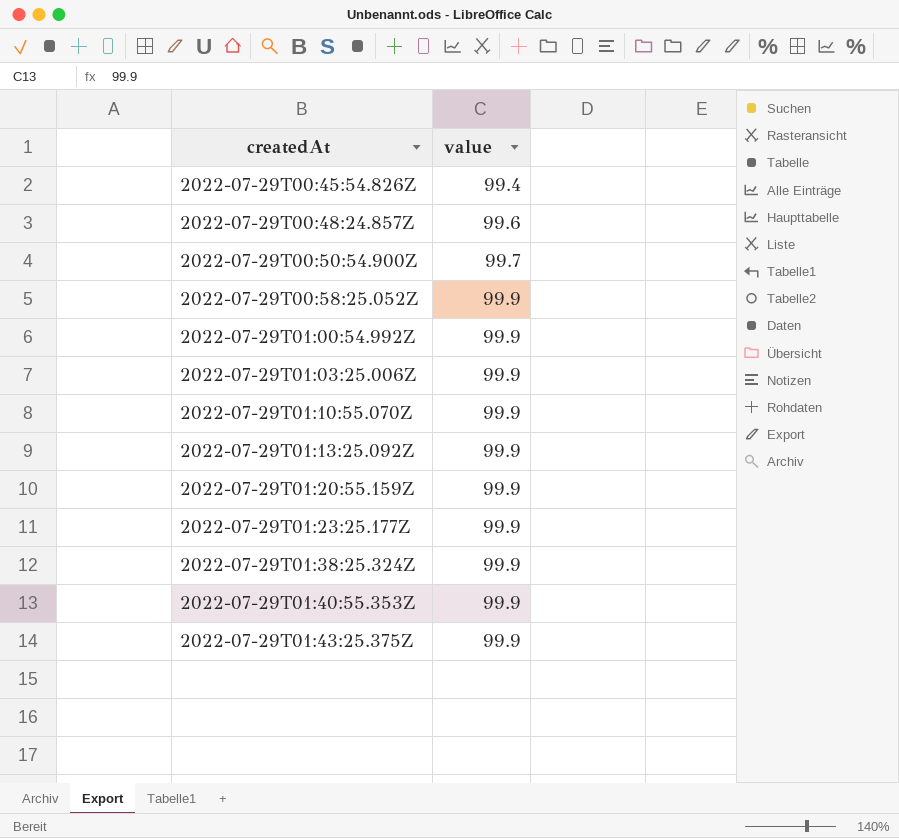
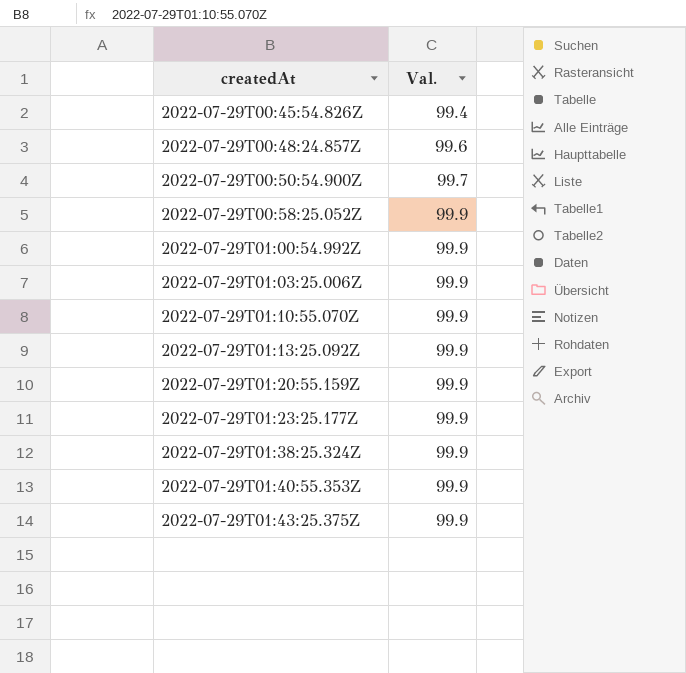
column name: value -> Val.

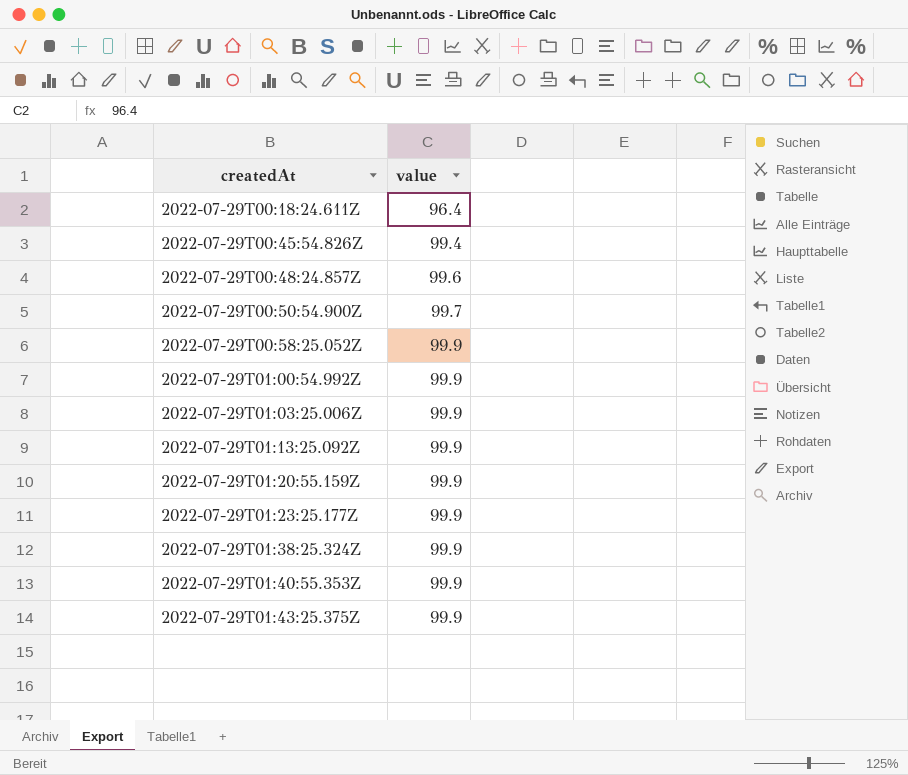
column name: Val. -> value
row 2022-07-29T01:10:55.070Z: 99.9 -> none
row 2022-07-29T00:18:24.611Z: none -> 96.4

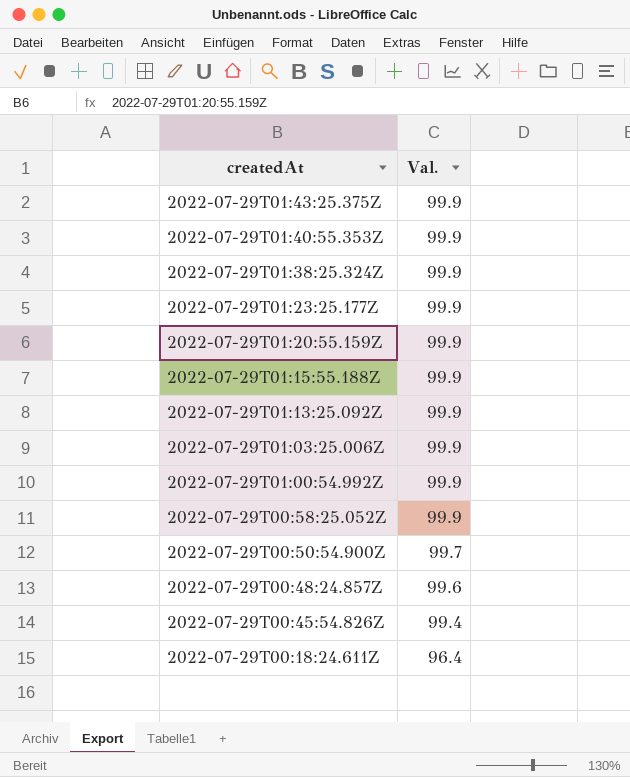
row order: createdAt ascending -> createdAt descending
column name: value -> Val.
row 2022-07-29T01:15:55.188Z: none -> 99.9

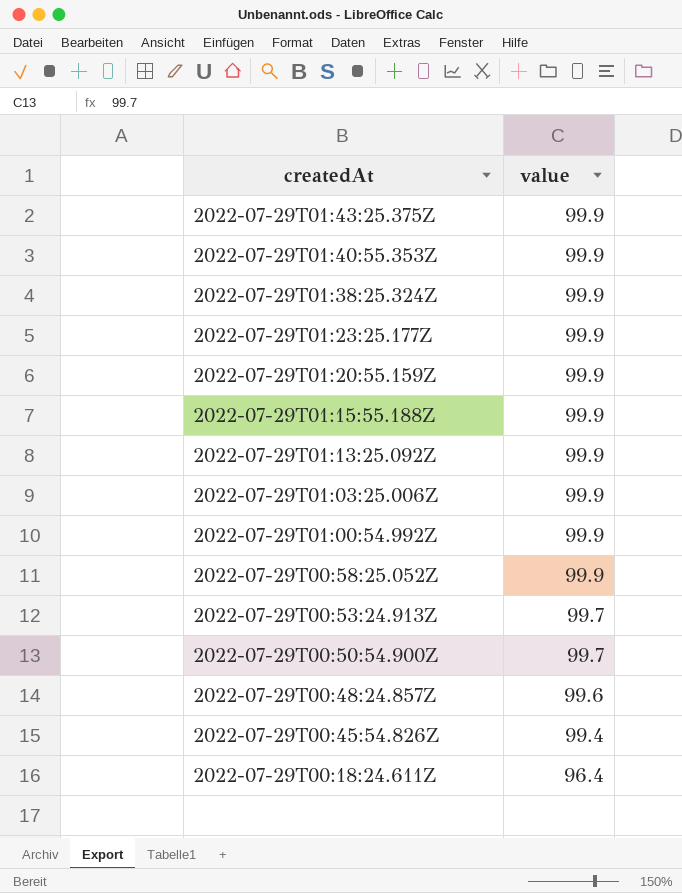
column name: Val. -> value
row 2022-07-29T00:53:24.913Z: none -> 99.7

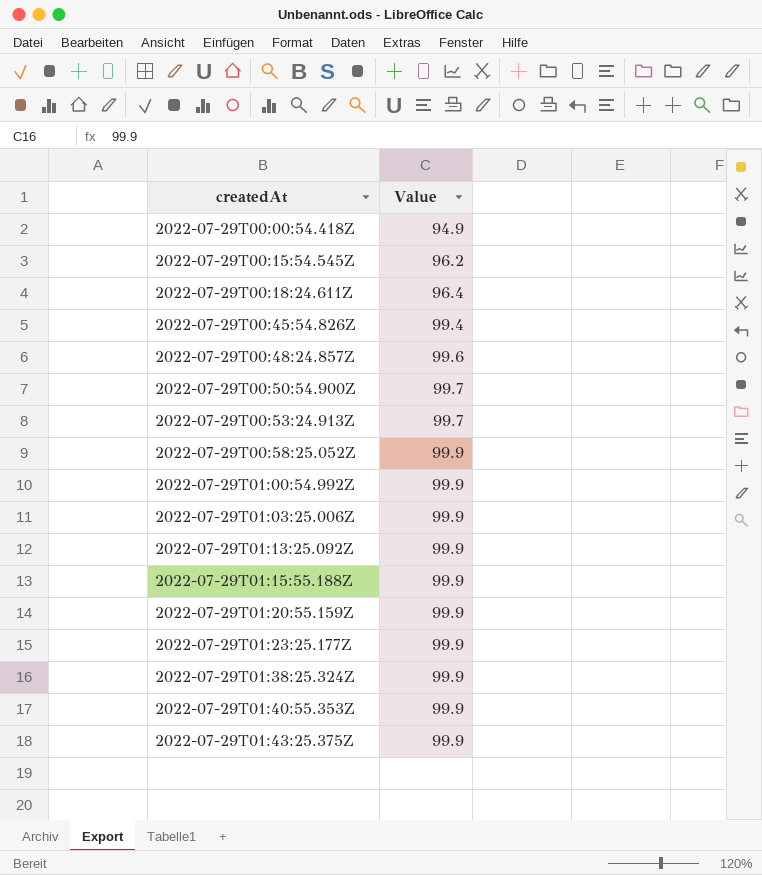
row order: createdAt descending -> createdAt ascending
column name: value -> Value
row 2022-07-29T00:00:54.418Z: none -> 94.9
row 2022-07-29T00:15:54.545Z: none -> 96.2

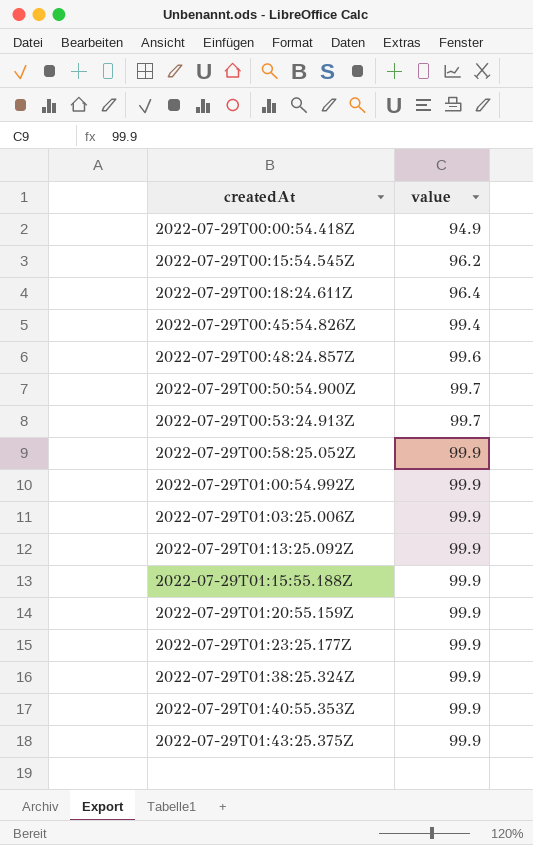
column name: Value -> value

